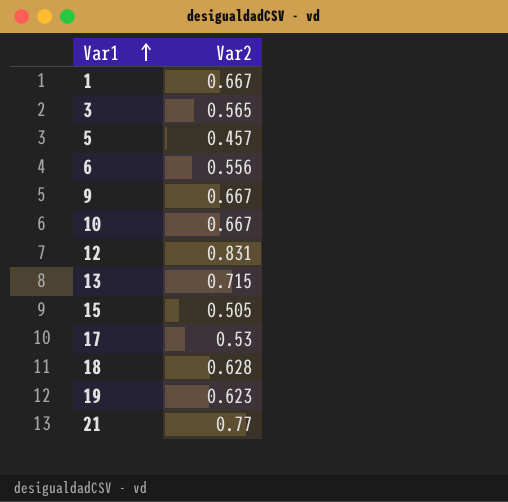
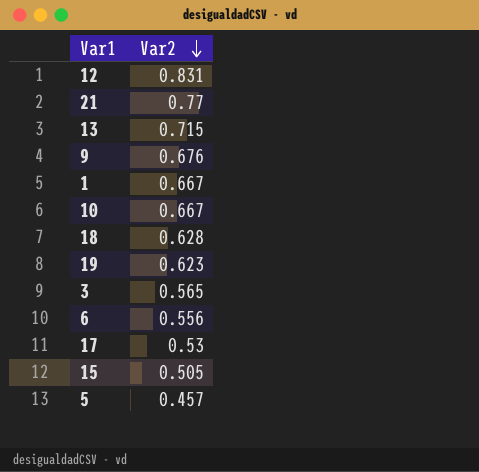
row order: Var1 ascending -> Var2 descending
9 | Var2: 0.667 -> 0.676

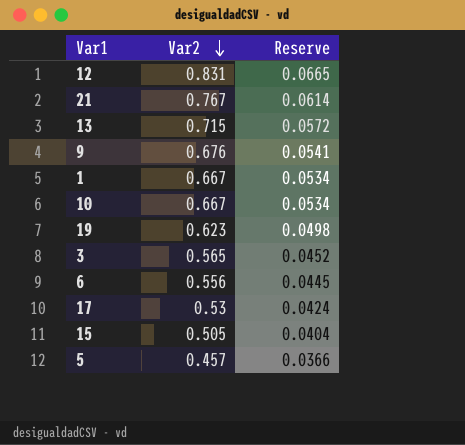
column Reserve | formula: none -> [Var2] * 0.08
row 18: 0.628 -> none
21 | Var2: 0.77 -> 0.767

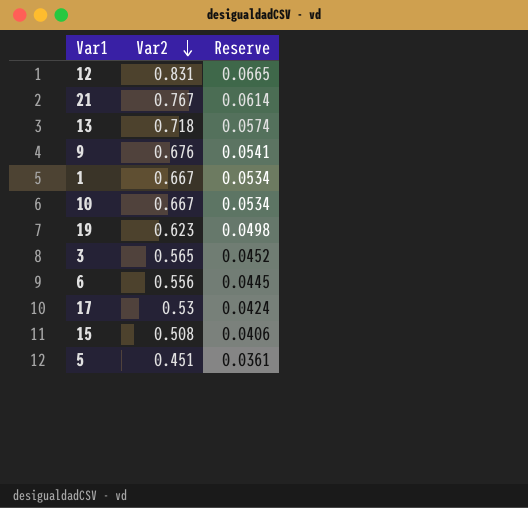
13 | Var2: 0.715 -> 0.718
13 | Reserve: 0.0572 -> 0.0574
15 | Var2: 0.505 -> 0.508
15 | Reserve: 0.0404 -> 0.0406
5 | Var2: 0.457 -> 0.451
5 | Reserve: 0.0366 -> 0.0361

